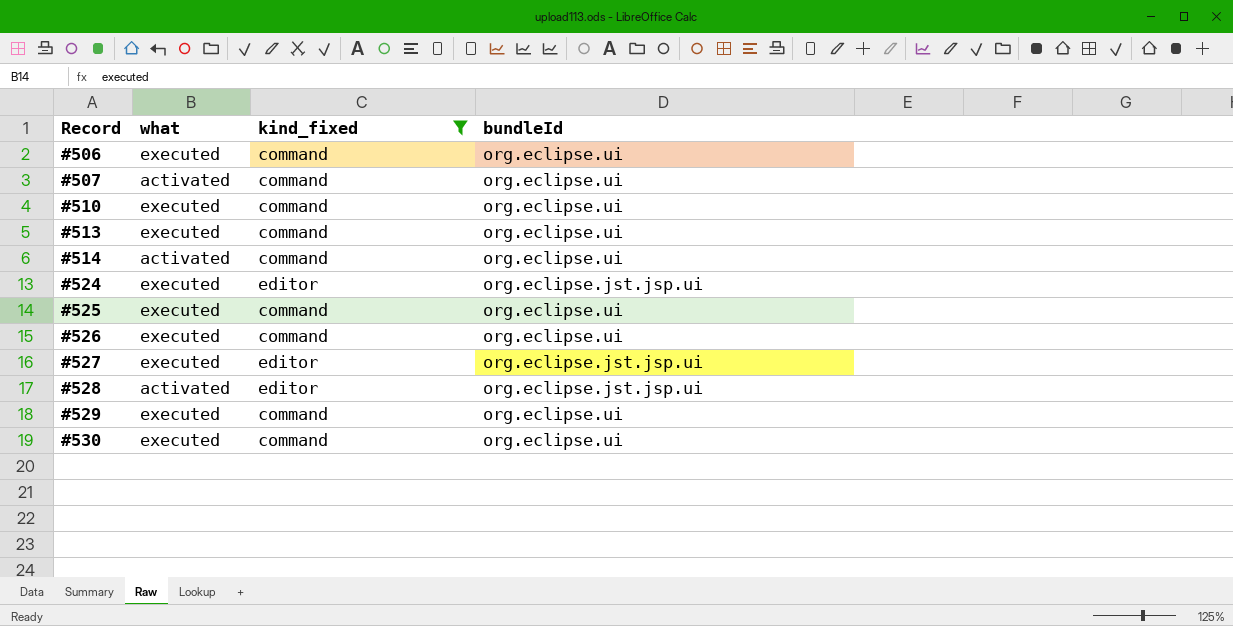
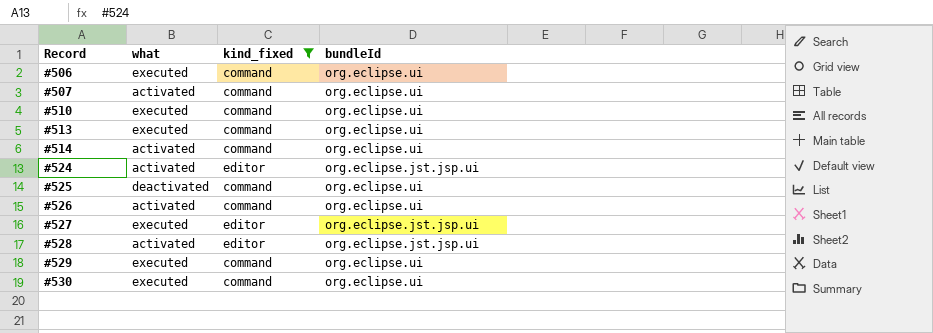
#524 | what: executed -> activated
#525 | what: executed -> deactivated
#526 | what: executed -> activated

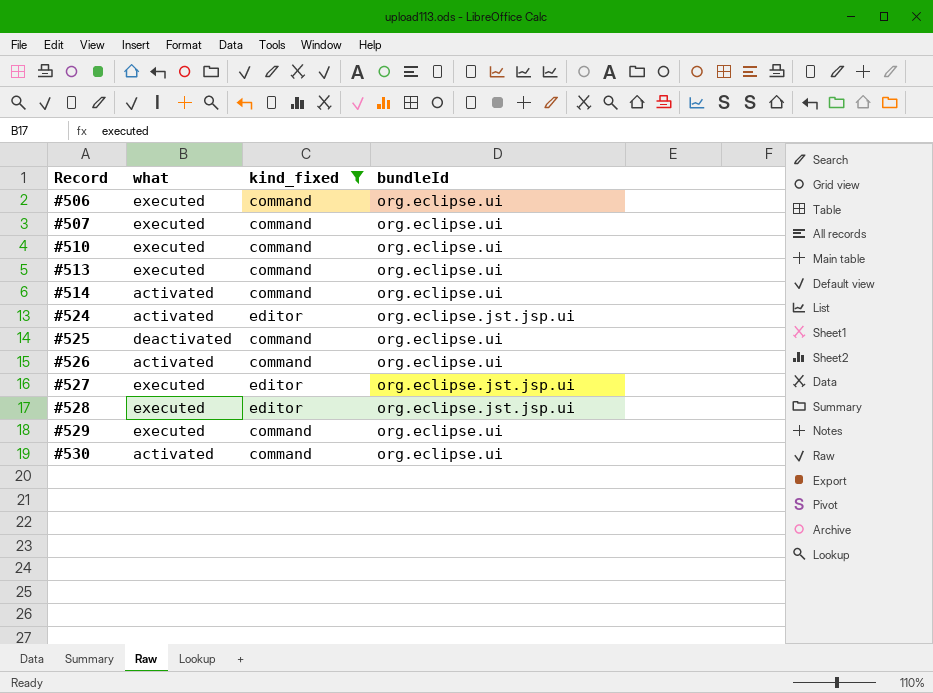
#507 | what: activated -> executed
#528 | what: activated -> executed
#530 | what: executed -> activated

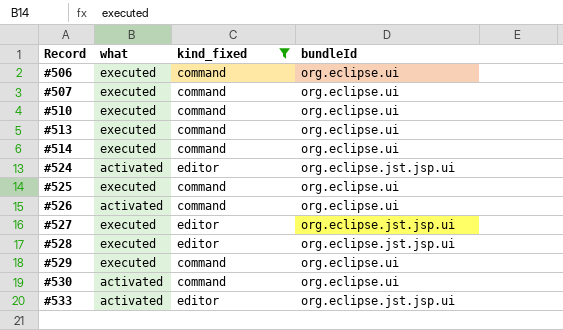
#514 | what: activated -> executed
#525 | what: deactivated -> executed
row #533: none -> activated | editor | org.eclipse.jst.jsp.ui

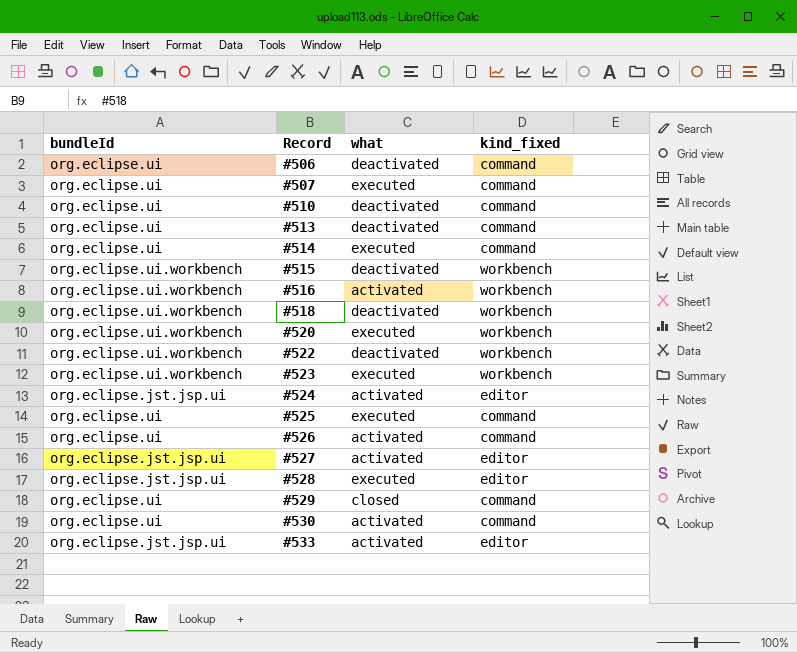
filter: kind_fixed != workbench -> none
column bundleId | position: 4 -> 1
#506 | what: executed -> deactivated
#510 | what: executed -> deactivated
#513 | what: executed -> deactivated
#527 | what: executed -> activated
#529 | what: executed -> closed

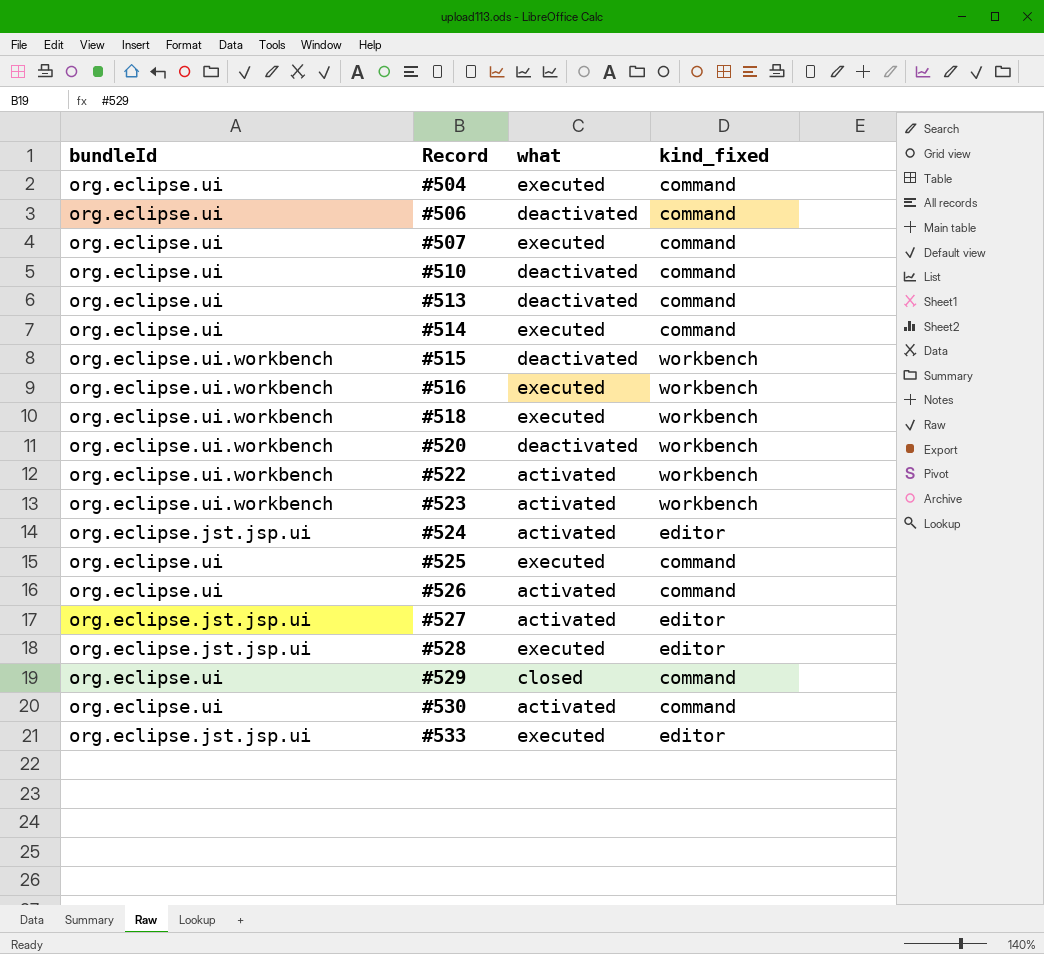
row #504: none -> org.eclipse.ui | executed | command
#516 | what: activated -> executed
#518 | what: deactivated -> executed
#520 | what: executed -> deactivated
#522 | what: deactivated -> activated
#523 | what: executed -> activated
#533 | what: activated -> executed

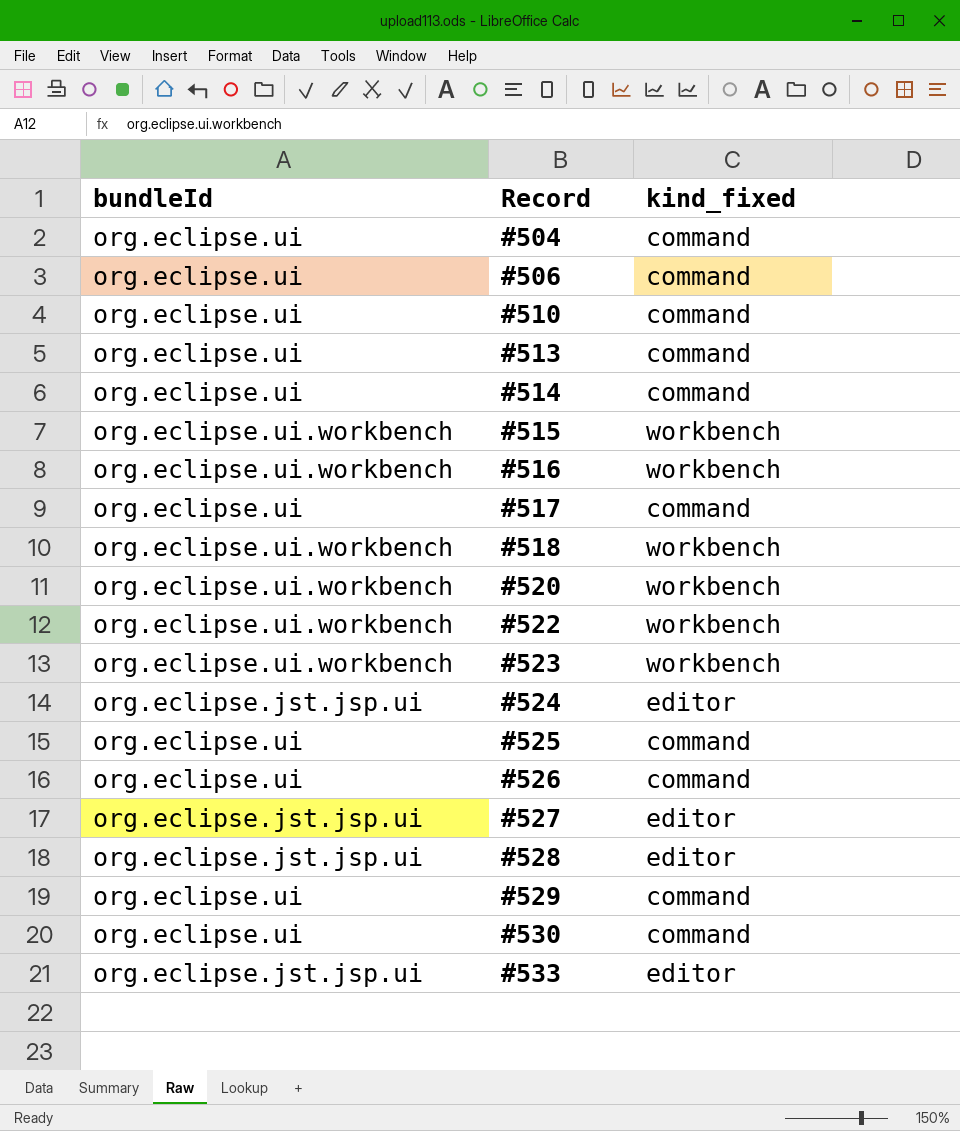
column what | position: 3 -> none
row #507: org.eclipse.ui | executed | command -> none
row #517: none -> org.eclipse.ui | command

